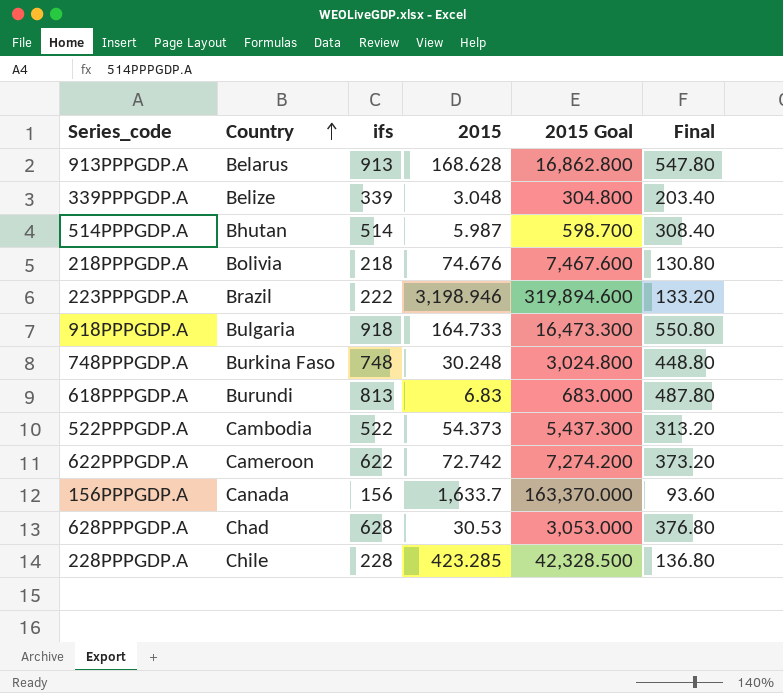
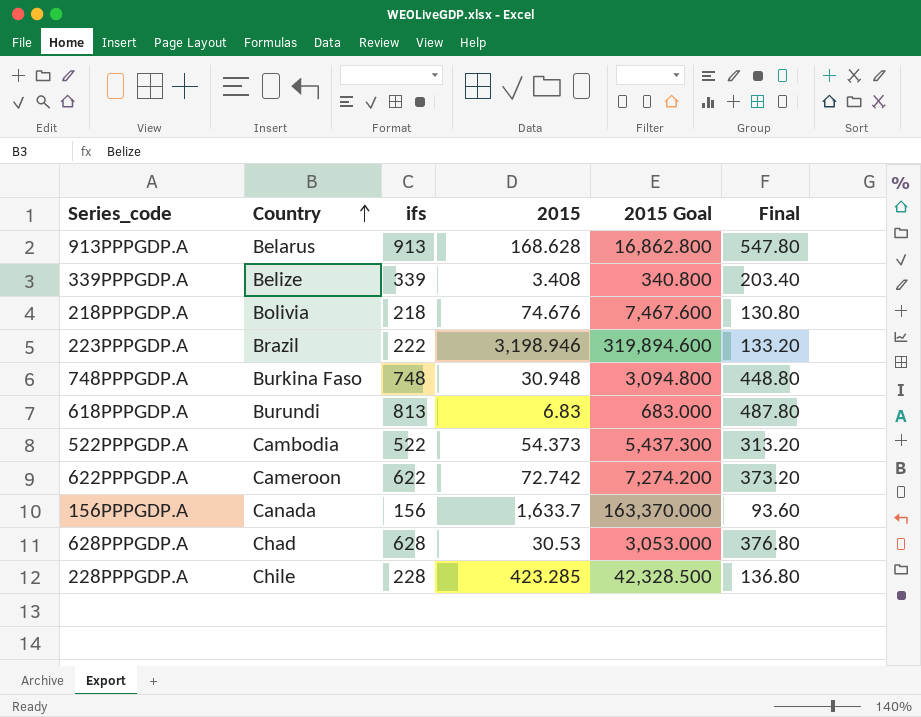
row 514PPPGDP.A: Bhutan | 514 | 5.987 | 598.700 | 308.40 -> none
row 918PPPGDP.A: Bulgaria | 918 | 164.733 | 16,473.300 | 550.80 -> none
339PPPGDP.A | 2015: 3.048 -> 3.408
339PPPGDP.A | 2015 Goal: 304.800 -> 340.800
748PPPGDP.A | 2015: 30.248 -> 30.948
748PPPGDP.A | 2015 Goal: 3,024.800 -> 3,094.800

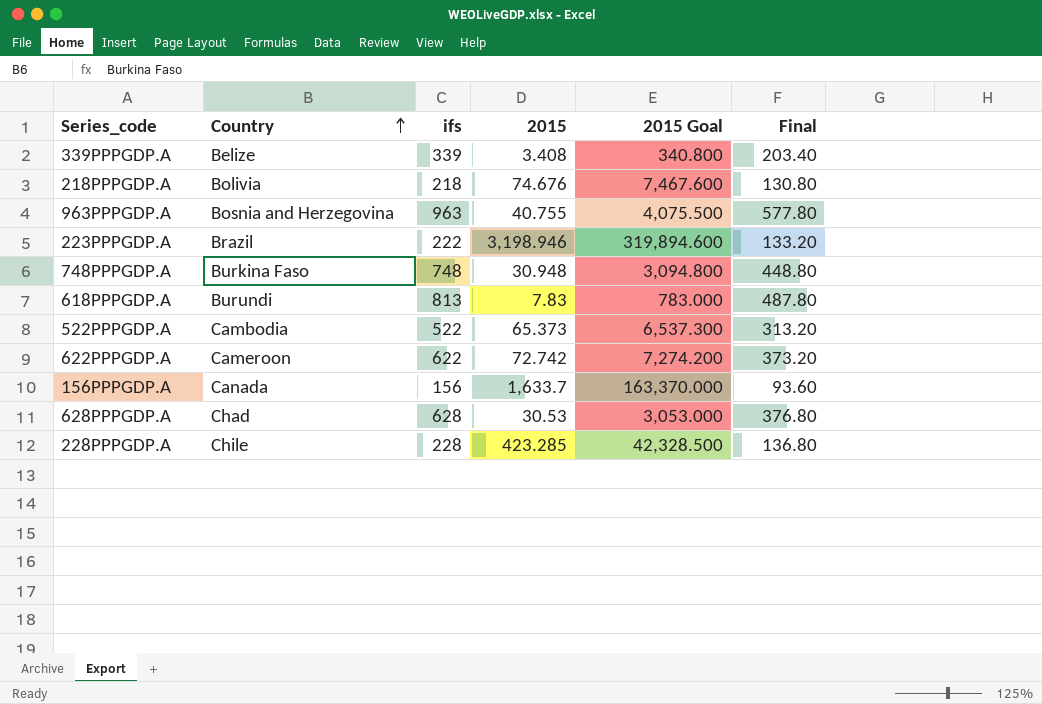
row 913PPPGDP.A: Belarus | 913 | 168.628 | 16,862.800 | 547.80 -> none
row 963PPPGDP.A: none -> Bosnia and Herzegovina | 963 | 40.755 | 4,075.500 | 577.80
618PPPGDP.A | 2015: 6.83 -> 7.83
618PPPGDP.A | 2015 Goal: 683.000 -> 783.000
522PPPGDP.A | 2015: 54.373 -> 65.373
522PPPGDP.A | 2015 Goal: 5,437.300 -> 6,537.300

